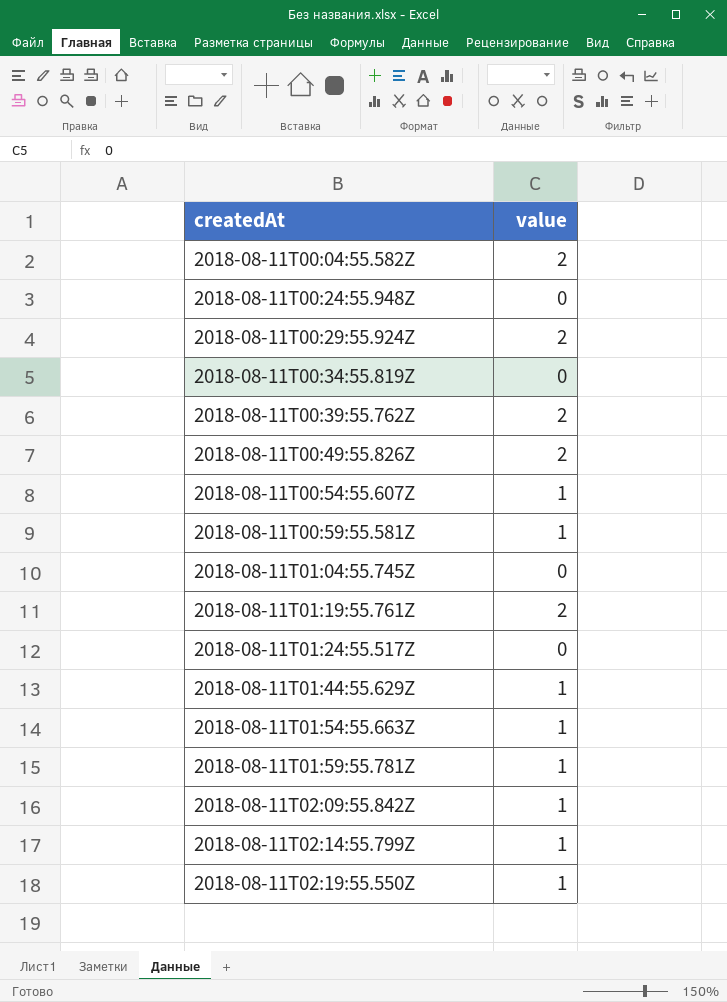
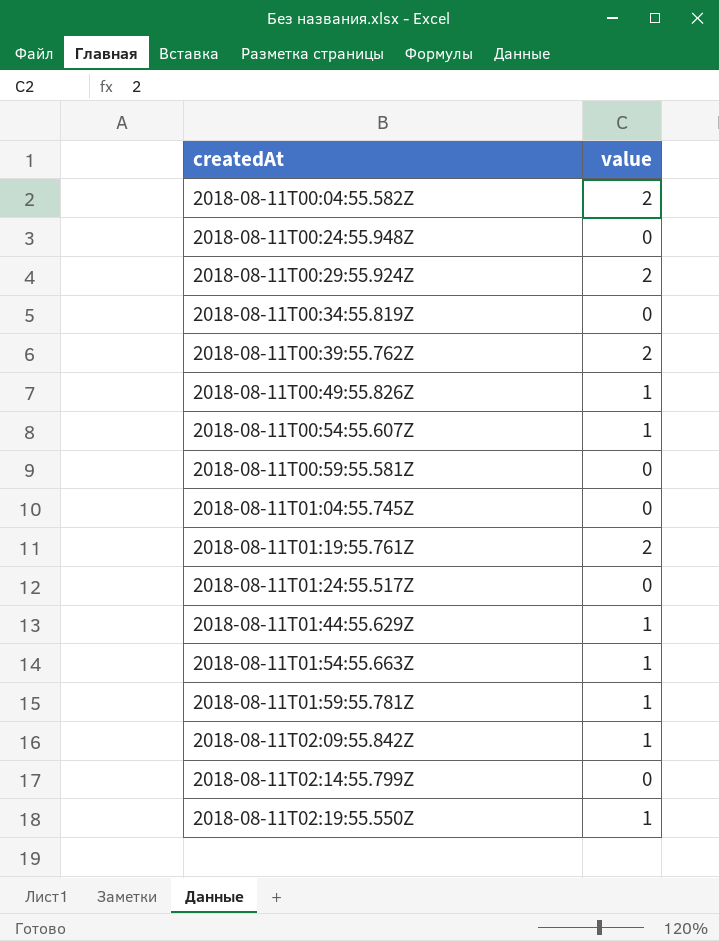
2018-08-11T00:49:55.826Z | value: 2 -> 1
2018-08-11T00:59:55.581Z | value: 1 -> 0
2018-08-11T02:14:55.799Z | value: 1 -> 0

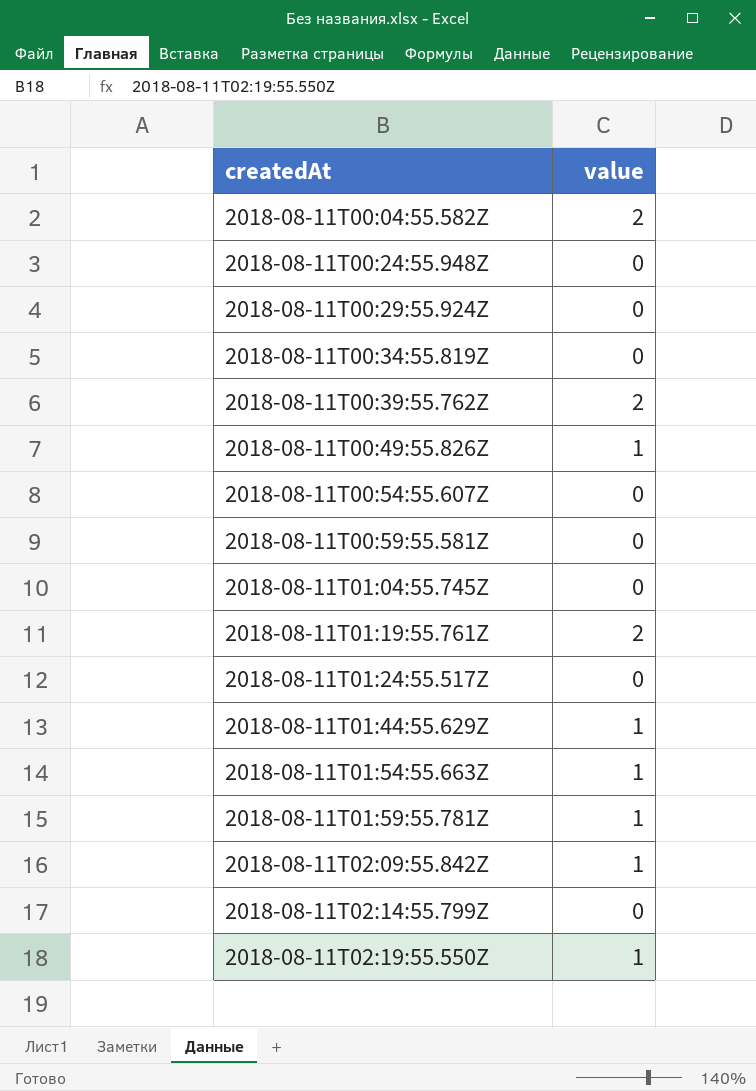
2018-08-11T00:29:55.924Z | value: 2 -> 0
2018-08-11T00:54:55.607Z | value: 1 -> 0

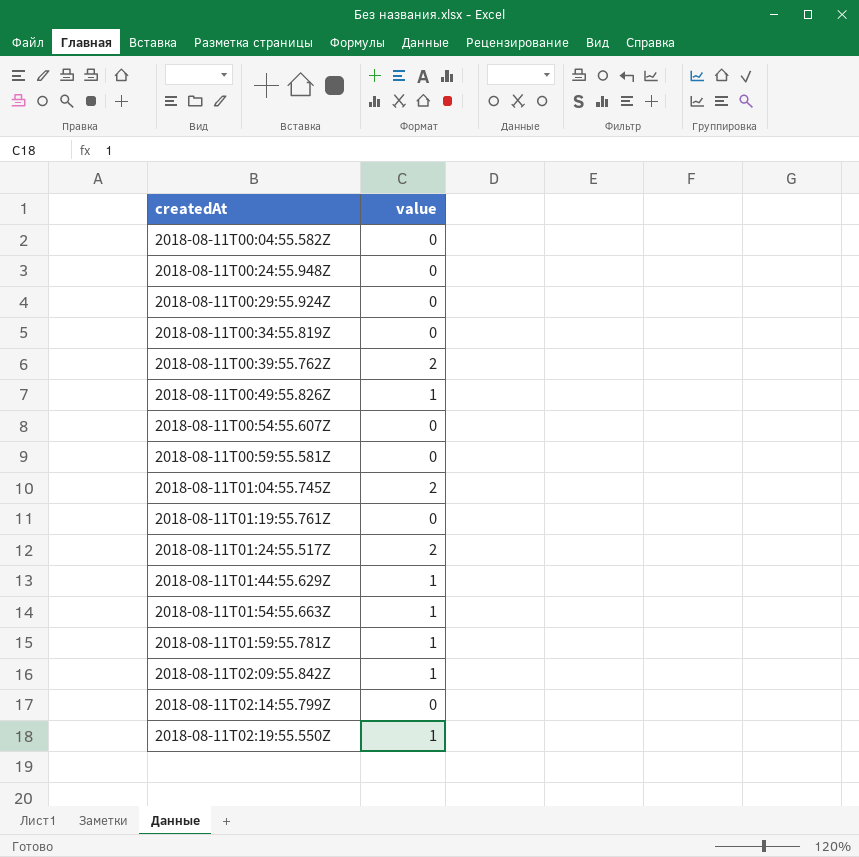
2018-08-11T00:04:55.582Z | value: 2 -> 0
2018-08-11T01:04:55.745Z | value: 0 -> 2
2018-08-11T01:19:55.761Z | value: 2 -> 0
2018-08-11T01:24:55.517Z | value: 0 -> 2

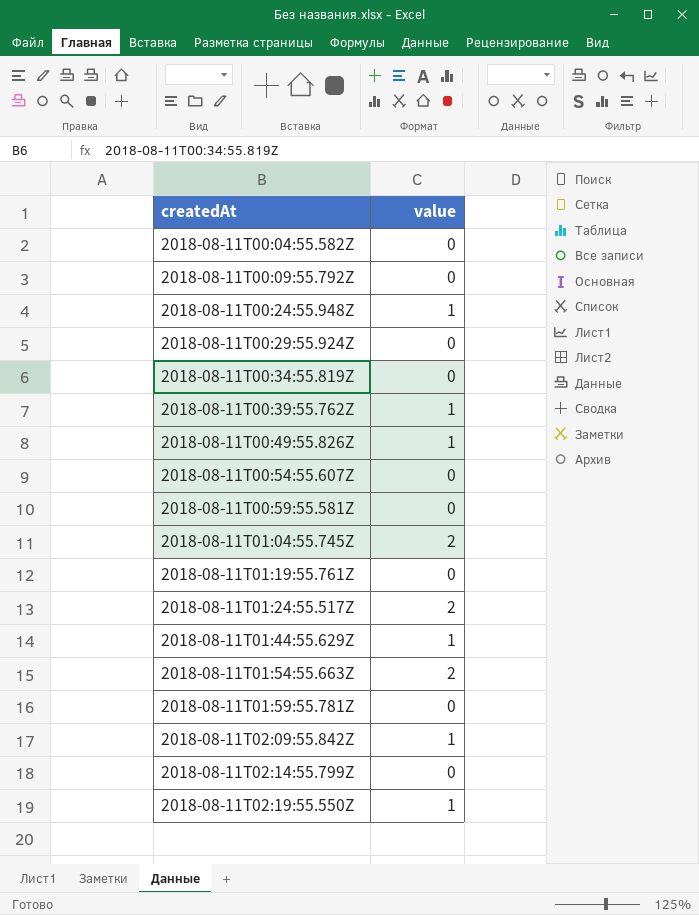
row 2018-08-11T00:09:55.792Z: none -> 0
2018-08-11T00:24:55.948Z | value: 0 -> 1
2018-08-11T00:39:55.762Z | value: 2 -> 1
2018-08-11T01:54:55.663Z | value: 1 -> 2
2018-08-11T01:59:55.781Z | value: 1 -> 0

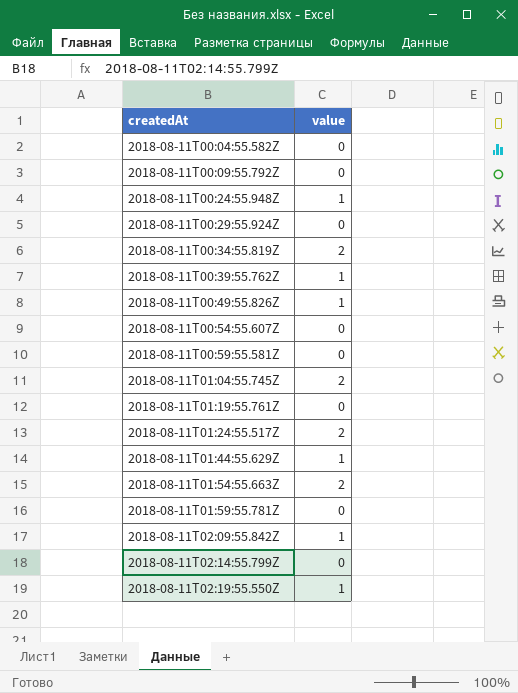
2018-08-11T00:34:55.819Z | value: 0 -> 2

